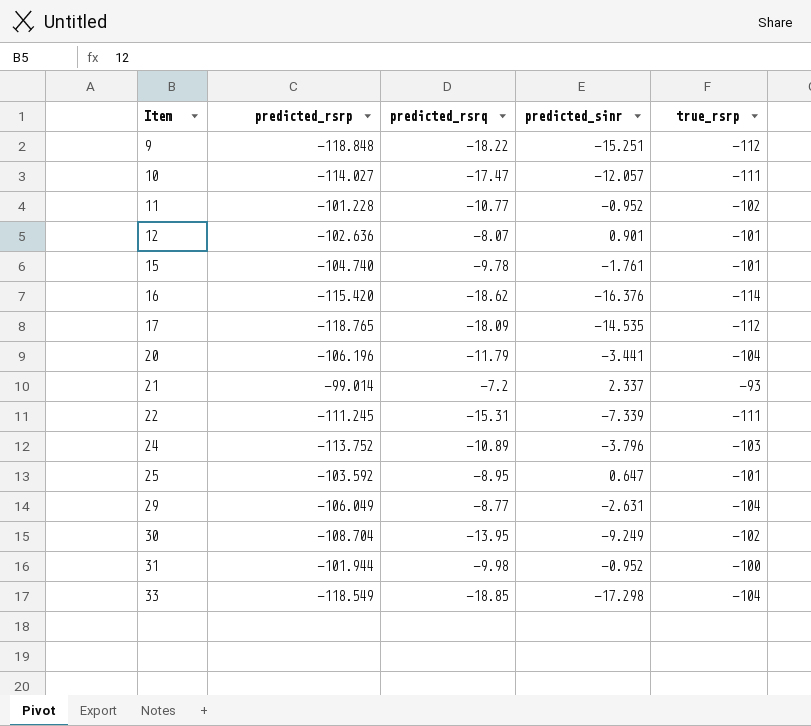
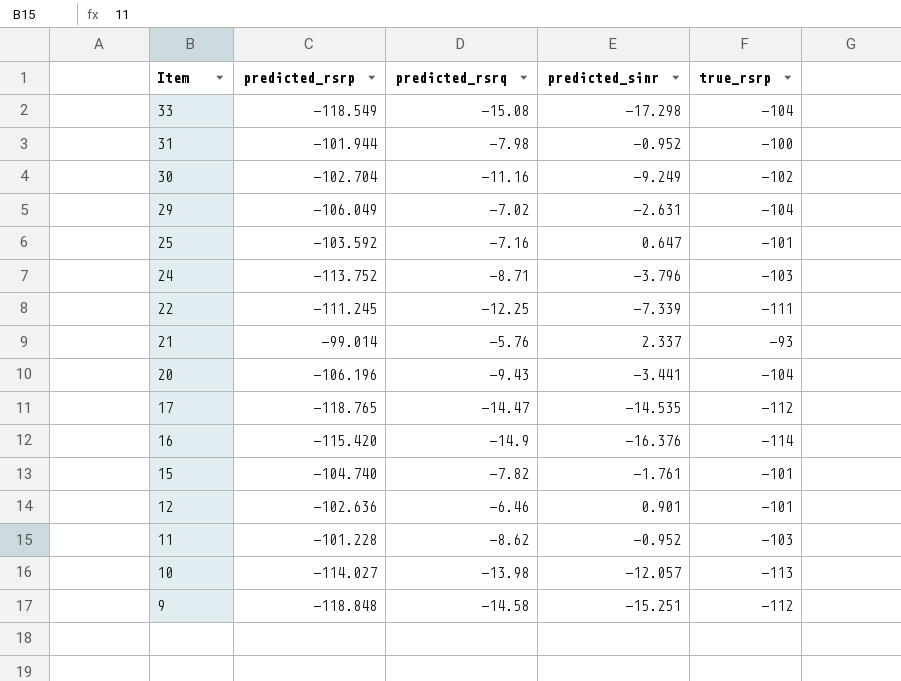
row order: Item ascending -> Item descending
33 | predicted_rsrq: -18.85 -> -15.08
31 | predicted_rsrq: -9.98 -> -7.98
30 | predicted_rsrp: -108.704 -> -102.704
30 | predicted_rsrq: -13.95 -> -11.16
29 | predicted_rsrq: -8.77 -> -7.02
25 | predicted_rsrq: -8.95 -> -7.16
24 | predicted_rsrq: -10.89 -> -8.71
22 | predicted_rsrq: -15.31 -> -12.25
21 | predicted_rsrq: -7.2 -> -5.76
20 | predicted_rsrq: -11.79 -> -9.43
17 | predicted_rsrq: -18.09 -> -14.47
16 | predicted_rsrq: -18.62 -> -14.9
15 | predicted_rsrq: -9.78 -> -7.82
12 | predicted_rsrq: -8.07 -> -6.46
11 | predicted_rsrq: -10.77 -> -8.62
11 | true_rsrp: -102 -> -103
10 | predicted_rsrq: -17.47 -> -13.98
10 | true_rsrp: -111 -> -113
9 | predicted_rsrq: -18.22 -> -14.58

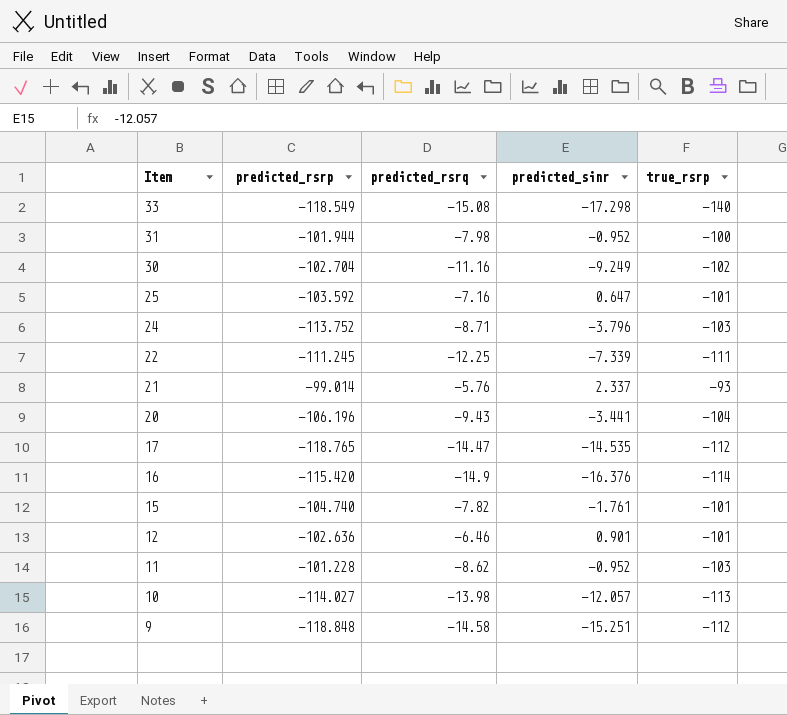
row 29: -106.049 | -7.02 | -2.631 | -104 -> none
33 | true_rsrp: -104 -> -140

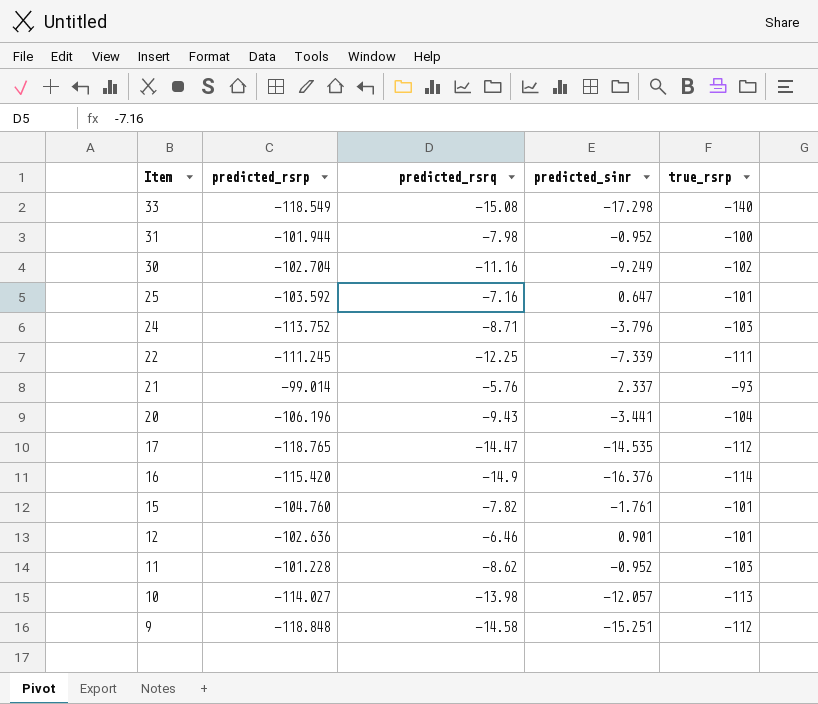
15 | predicted_rsrp: -104.740 -> -104.760

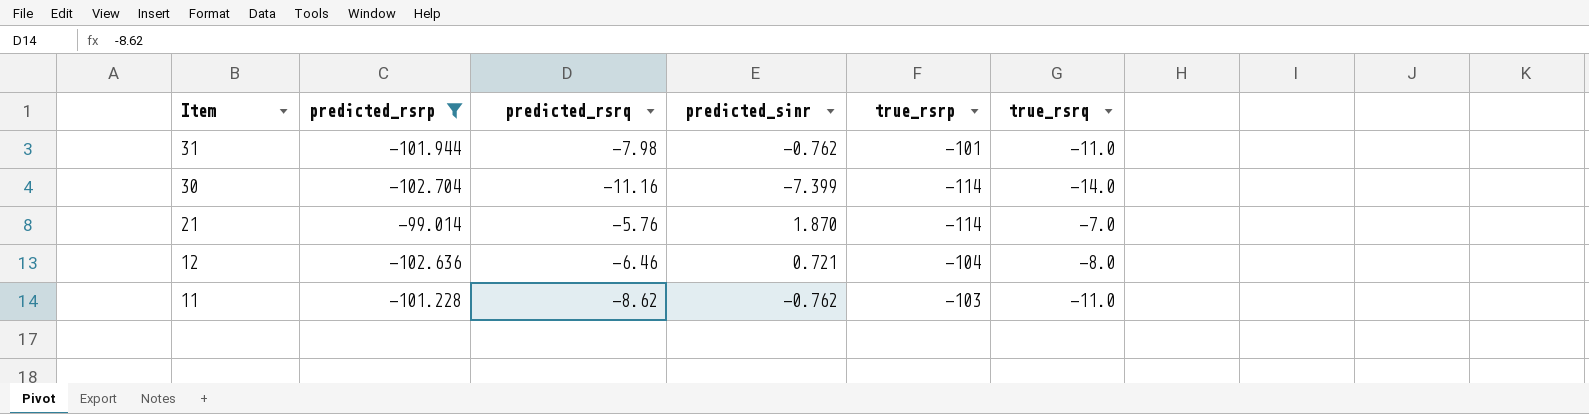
filter: none -> predicted_rsrp >= -102.704
column true_rsrq | position: none -> 6
31 | predicted_sinr: -0.952 -> -0.762
31 | true_rsrp: -100 -> -101
30 | predicted_sinr: -9.249 -> -7.399
30 | true_rsrp: -102 -> -114
21 | predicted_sinr: 2.337 -> 1.870
21 | true_rsrp: -93 -> -114
12 | predicted_sinr: 0.901 -> 0.721
12 | true_rsrp: -101 -> -104
11 | predicted_sinr: -0.952 -> -0.762

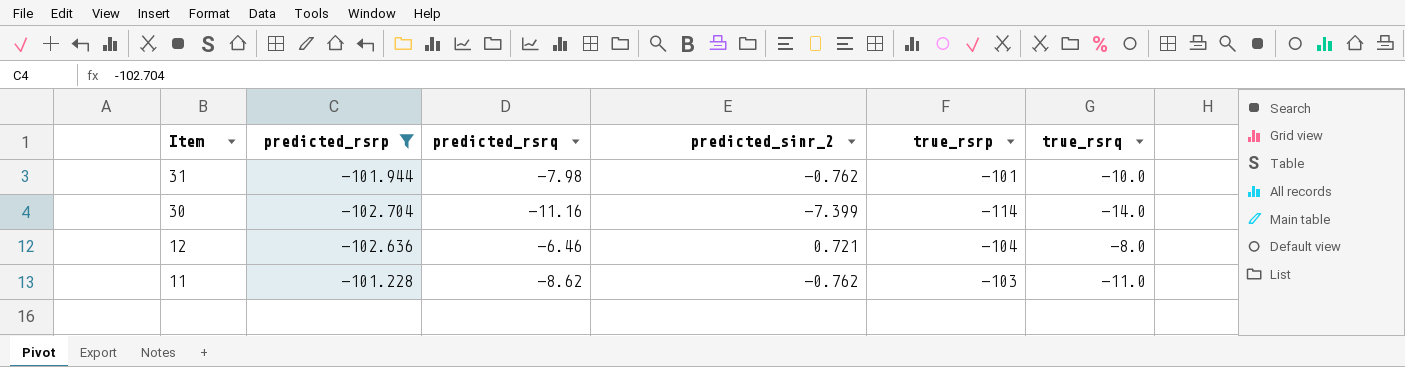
column name: predicted_sinr -> predicted_sinr_2
row 21: -99.014 | -5.76 | 1.870 | -114 | -7.0 -> none
31 | true_rsrq: -11.0 -> -10.0

